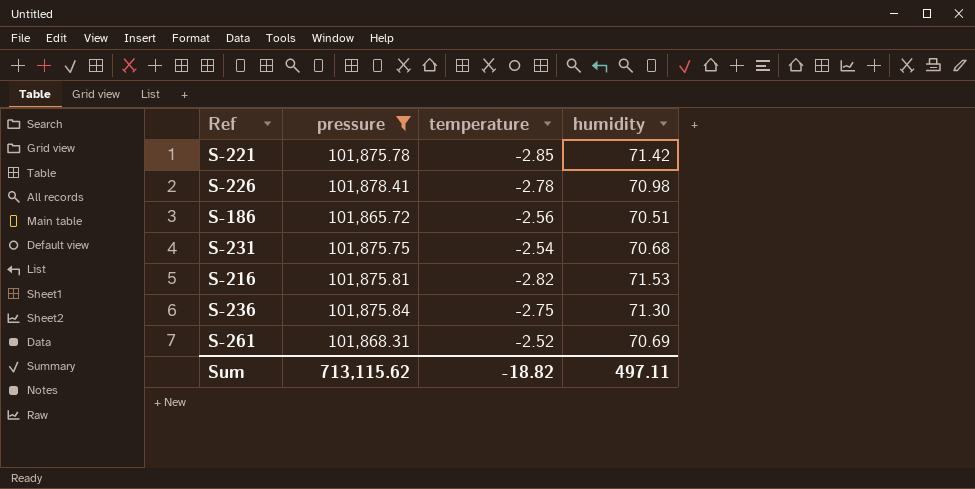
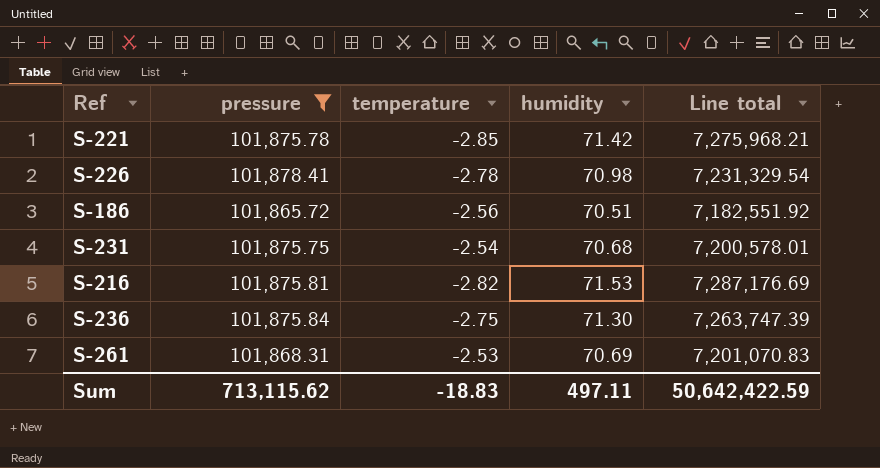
column Line total | formula: none -> [pressure] * [humidity]
S-261 | temperature: -2.52 -> -2.53
Sum | temperature: -18.82 -> -18.83

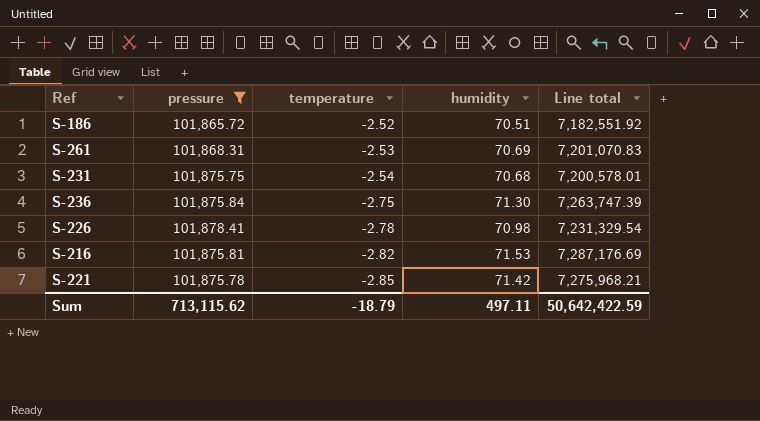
row order: none -> temperature descending
S-186 | temperature: -2.56 -> -2.52
Sum | temperature: -18.83 -> -18.79

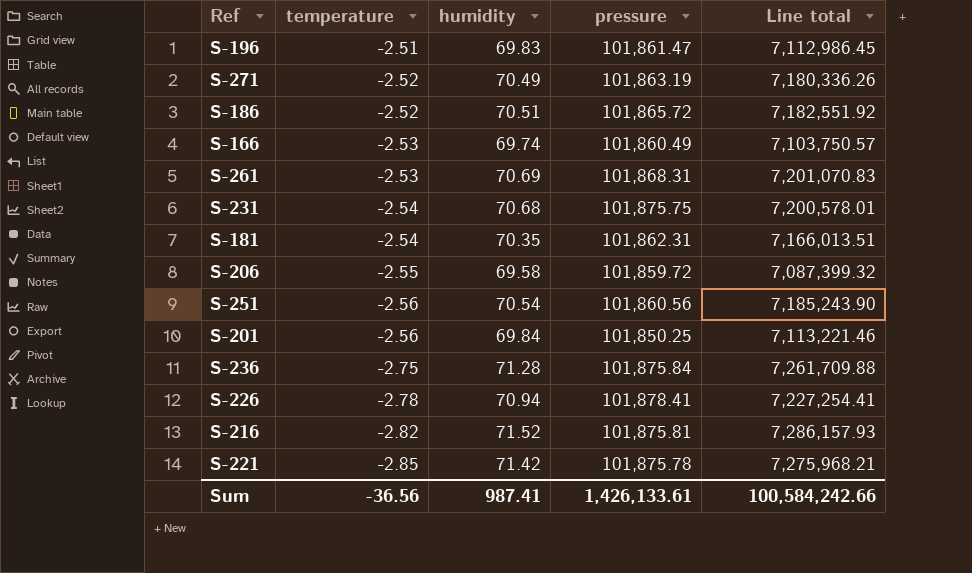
filter: pressure >= 101,865.72 -> none
column pressure | position: 2 -> 4
S-236 | humidity: 71.30 -> 71.28
S-236 | Line total: 7,263,747.39 -> 7,261,709.88
S-226 | humidity: 70.98 -> 70.94
S-226 | Line total: 7,231,329.54 -> 7,227,254.41
S-216 | humidity: 71.53 -> 71.52
S-216 | Line total: 7,287,176.69 -> 7,286,157.93
Sum | temperature: -18.79 -> -36.56
Sum | humidity: 497.11 -> 987.41
Sum | pressure: 713,115.62 -> 1,426,133.61
Sum | Line total: 50,642,422.59 -> 100,584,242.66

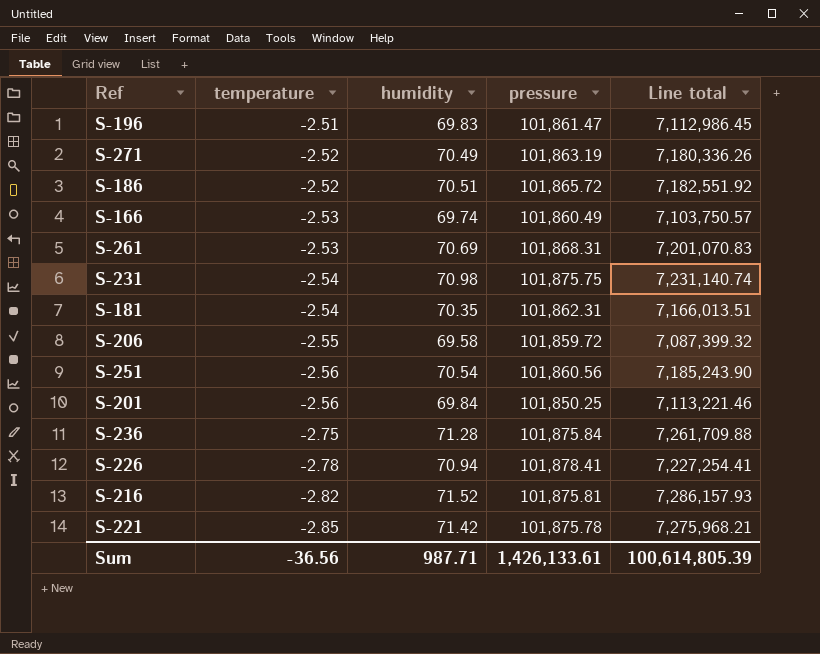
S-231 | humidity: 70.68 -> 70.98
S-231 | Line total: 7,200,578.01 -> 7,231,140.74
Sum | humidity: 987.41 -> 987.71
Sum | Line total: 100,584,242.66 -> 100,614,805.39

